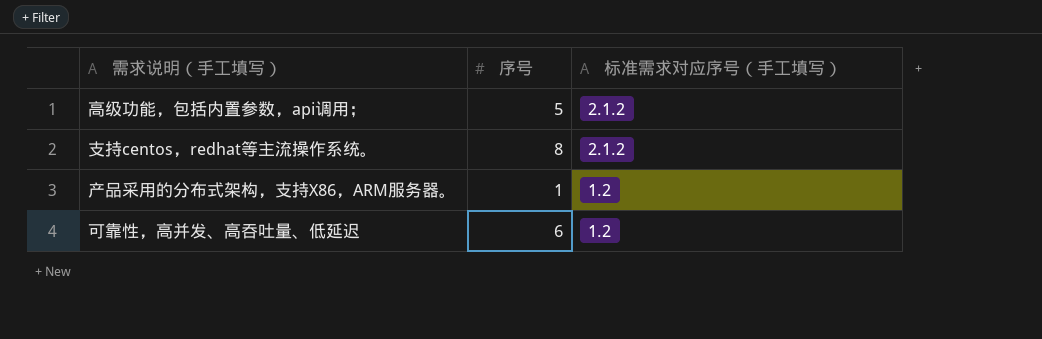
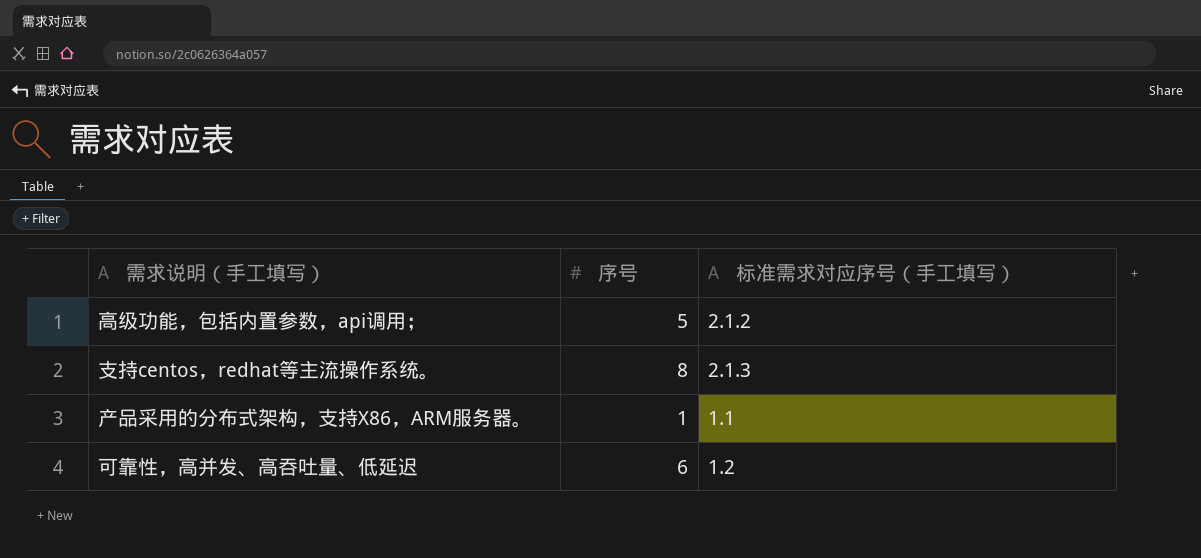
支持centos，redhat等主流操作系统。 | 标准需求对应序号（手工填写）: 2.1.2 -> 2.1.3
产品采用的分布式架构，支持X86，ARM服务器。 | 标准需求对应序号（手工填写）: 1.2 -> 1.1

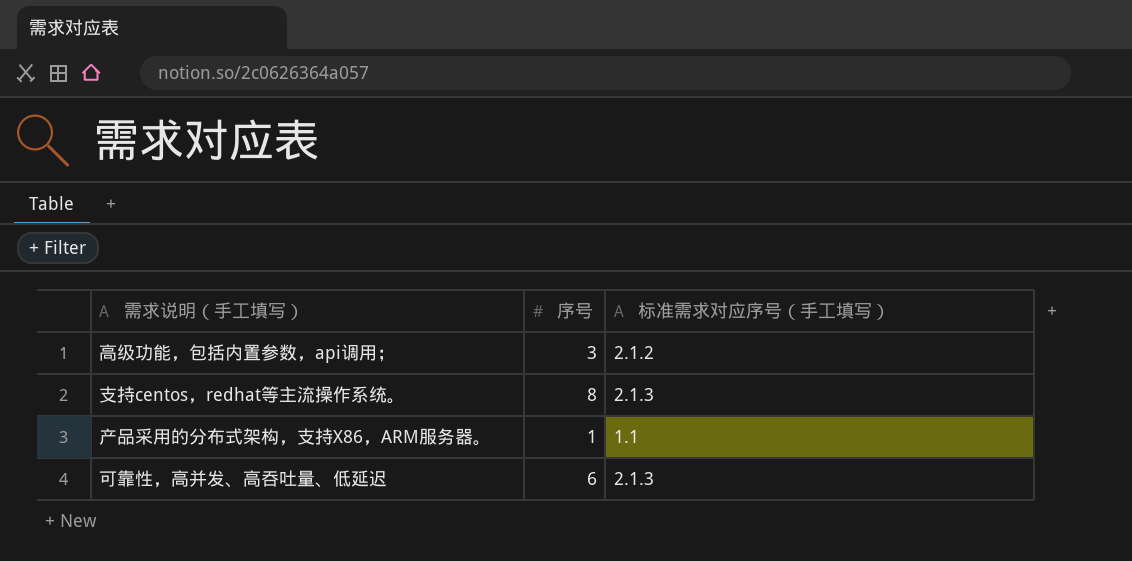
高级功能，包括内置参数，api调用； | 序号: 5 -> 3
可靠性，高并发、高吞吐量、低延迟 | 标准需求对应序号（手工填写）: 1.2 -> 2.1.3

